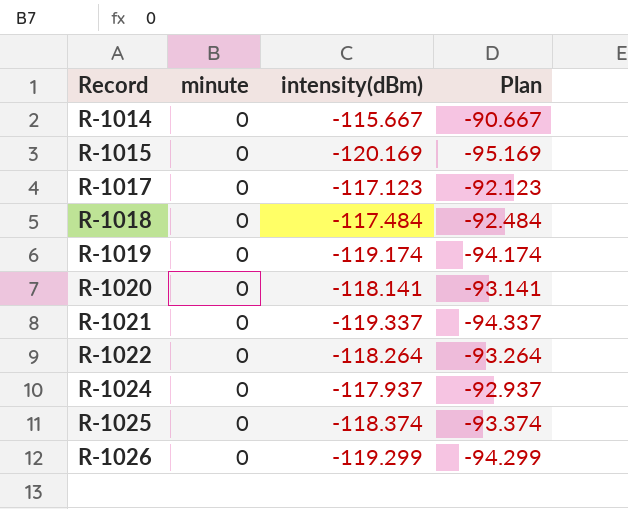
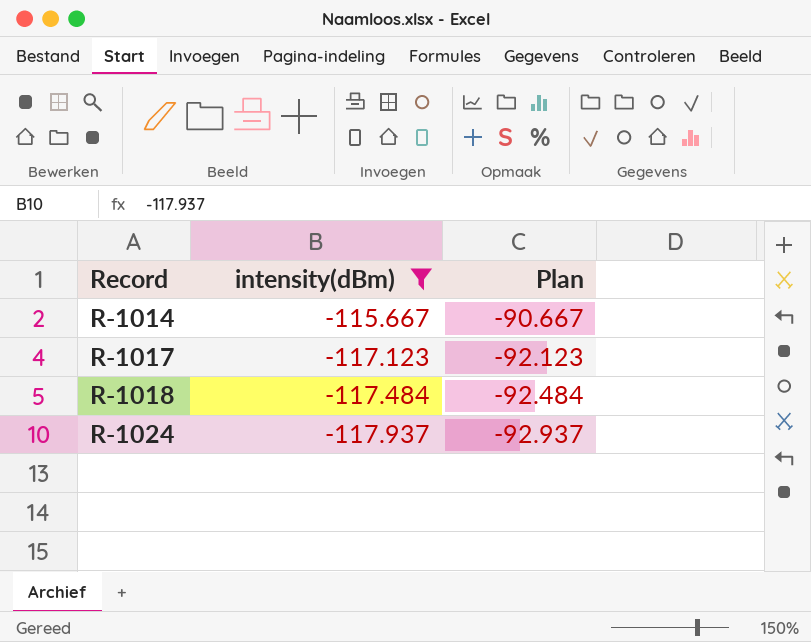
filter: none -> intensity(dBm) >= -117.937
column minute | position: 2 -> none

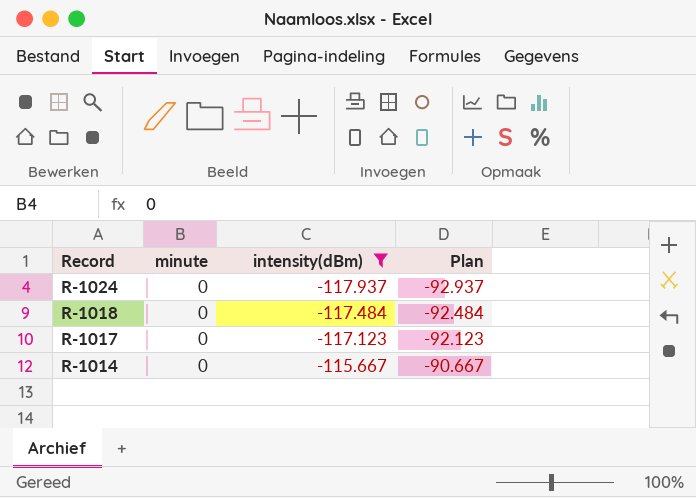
row order: Record ascending -> Record descending
column minute | position: none -> 2

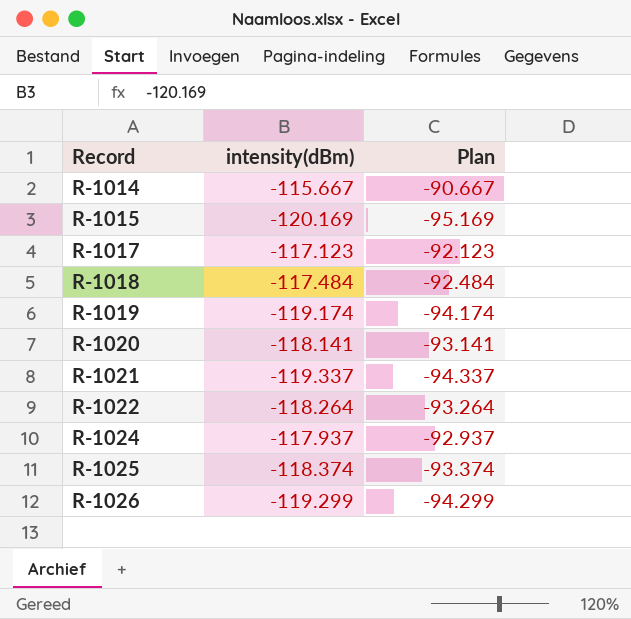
filter: intensity(dBm) >= -117.937 -> none
row order: Record descending -> Record ascending
column minute | position: 2 -> none

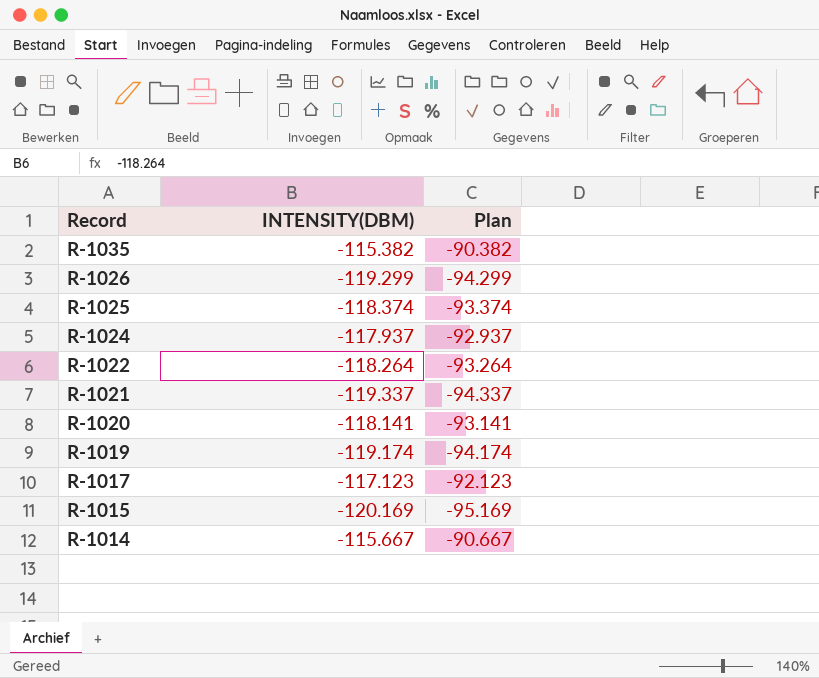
row order: Record ascending -> Record descending
column name: intensity(dBm) -> INTENSITY(DBM)
row R-1018: -117.484 | -92.484 -> none
row R-1035: none -> -115.382 | -90.382

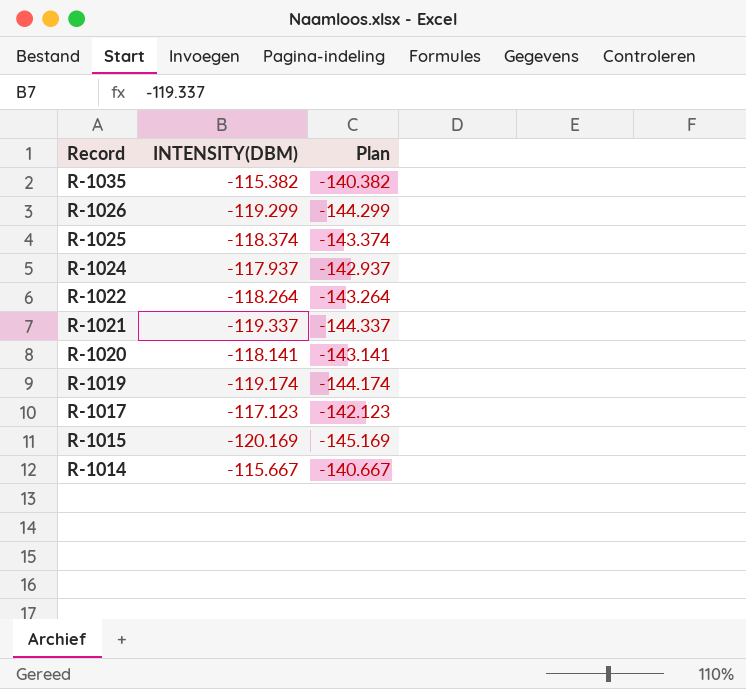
column Plan | formula: [INTENSITY(DBM)] + 25 -> [INTENSITY(DBM)] - 25

